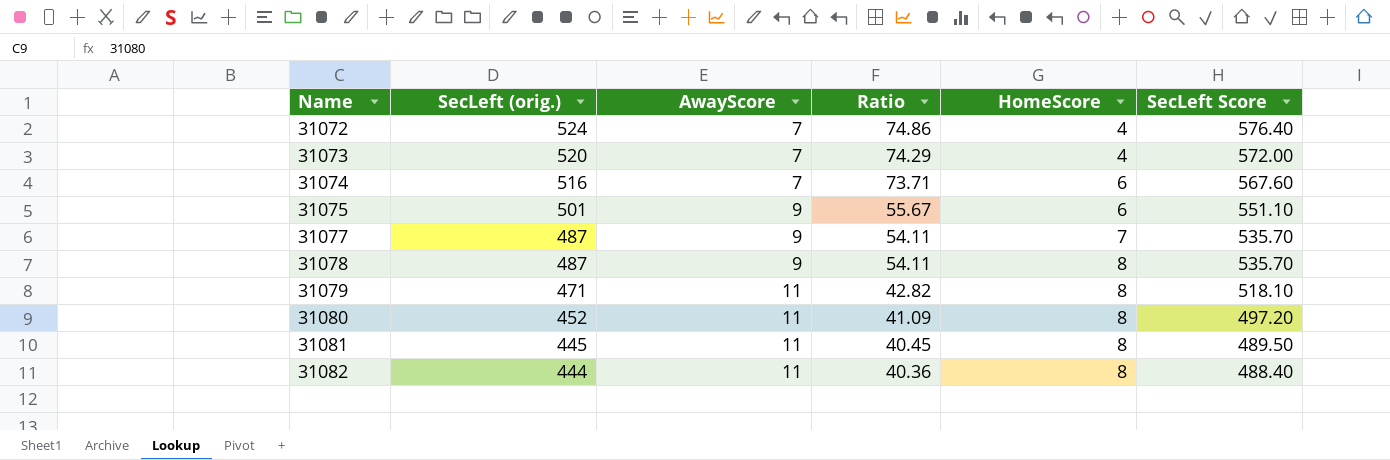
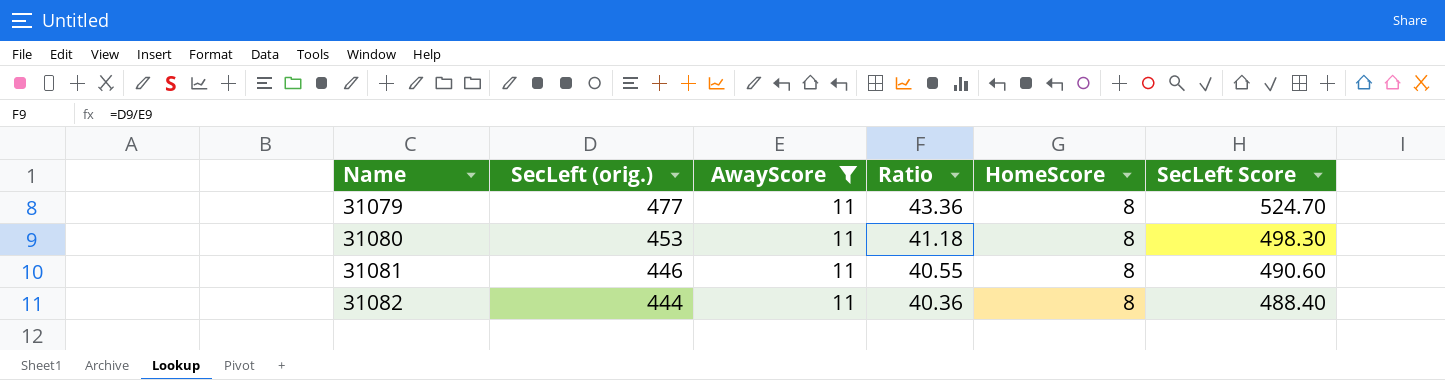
filter: none -> AwayScore = 11
31079 | SecLeft (orig.): 471 -> 477
31079 | Ratio: 42.82 -> 43.36
31079 | SecLeft Score: 518.10 -> 524.70
31080 | SecLeft (orig.): 452 -> 453
31080 | Ratio: 41.09 -> 41.18
31080 | SecLeft Score: 497.20 -> 498.30
31081 | SecLeft (orig.): 445 -> 446
31081 | Ratio: 40.45 -> 40.55
31081 | SecLeft Score: 489.50 -> 490.60

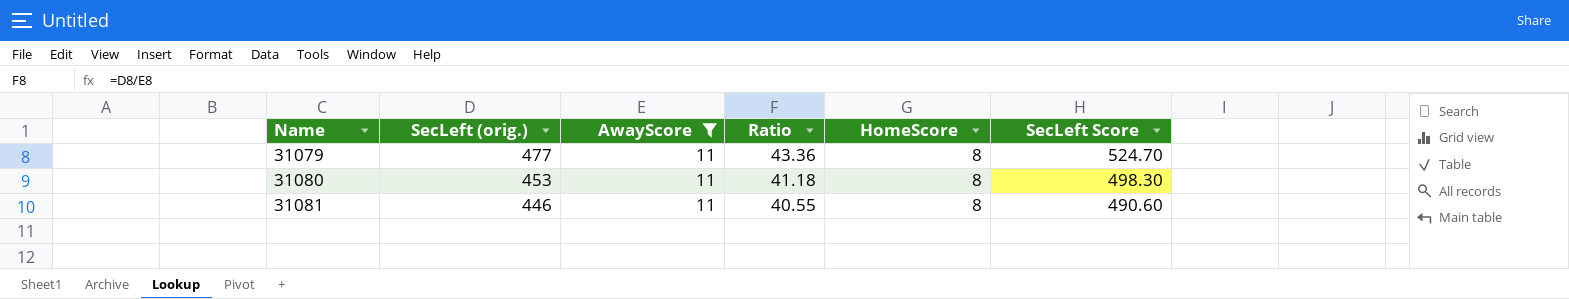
row 31082: 444 | 11 | 40.36 | 8 | 488.40 -> none

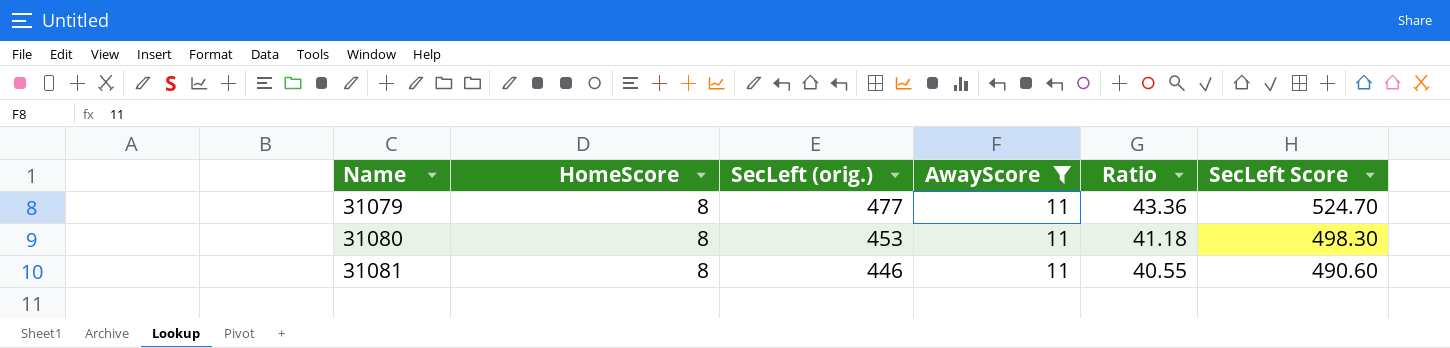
column HomeScore | position: 5 -> 2

